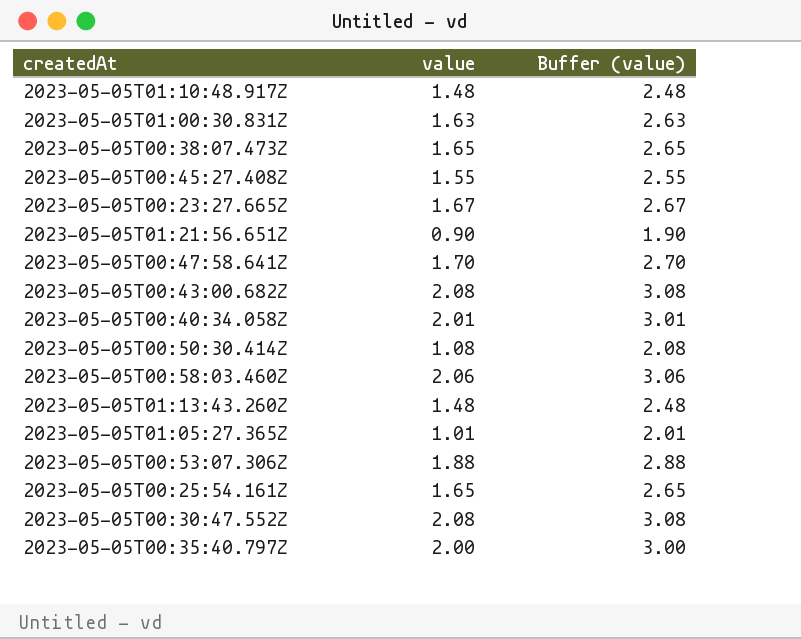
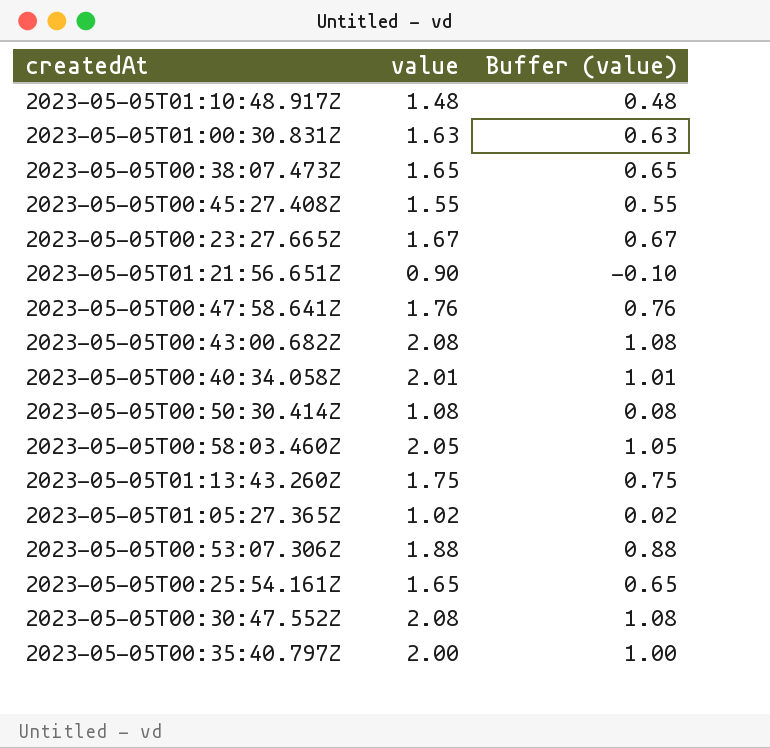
column Buffer (value) | formula: [value] + 1 -> [value] - 1
2023-05-05T00:47:58.641Z | value: 1.70 -> 1.76
2023-05-05T00:58:03.460Z | value: 2.06 -> 2.05
2023-05-05T01:13:43.260Z | value: 1.48 -> 1.75
2023-05-05T01:05:27.365Z | value: 1.01 -> 1.02

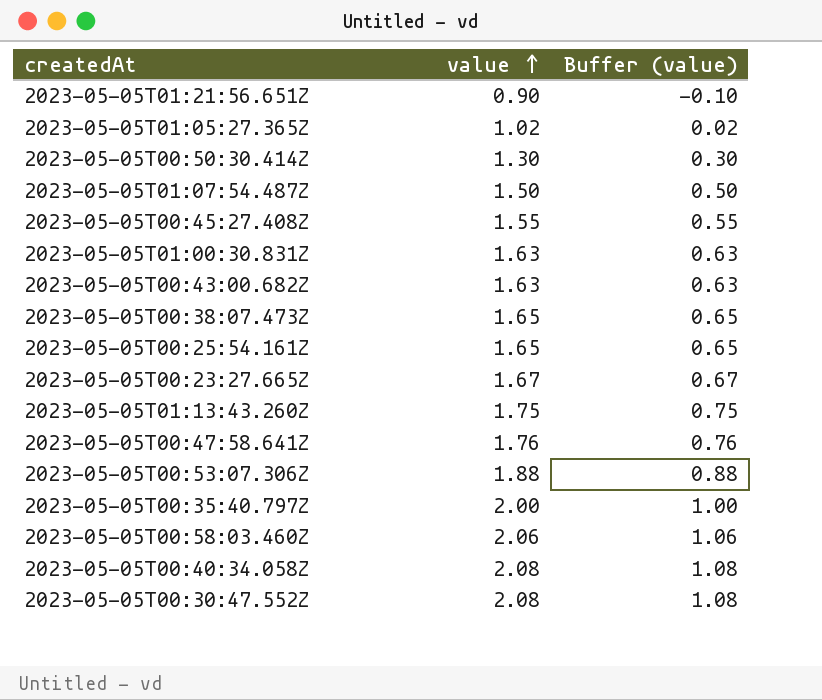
row order: none -> value ascending
row 2023-05-05T01:10:48.917Z: 1.48 | 0.48 -> none
2023-05-05T00:50:30.414Z | value: 1.08 -> 1.30
2023-05-05T00:50:30.414Z | Buffer (value): 0.08 -> 0.30
row 2023-05-05T01:07:54.487Z: none -> 1.50 | 0.50
2023-05-05T00:43:00.682Z | value: 2.08 -> 1.63
2023-05-05T00:43:00.682Z | Buffer (value): 1.08 -> 0.63
2023-05-05T00:58:03.460Z | value: 2.05 -> 2.06
2023-05-05T00:58:03.460Z | Buffer (value): 1.05 -> 1.06
2023-05-05T00:40:34.058Z | value: 2.01 -> 2.08
2023-05-05T00:40:34.058Z | Buffer (value): 1.01 -> 1.08

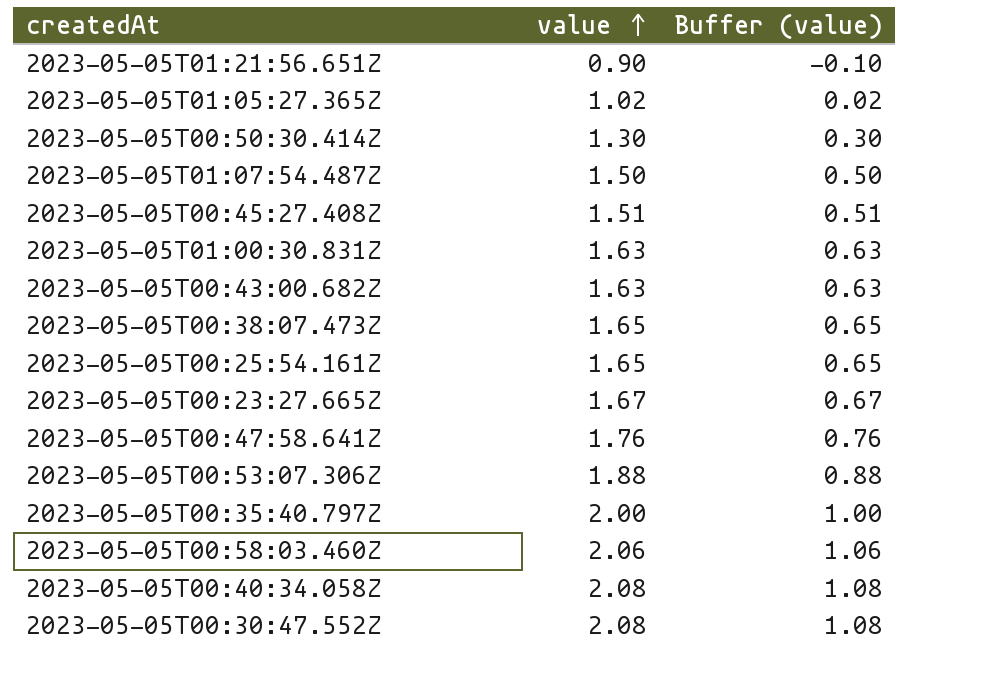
row 2023-05-05T01:13:43.260Z: 1.75 | 0.75 -> none
2023-05-05T00:45:27.408Z | value: 1.55 -> 1.51
2023-05-05T00:45:27.408Z | Buffer (value): 0.55 -> 0.51

